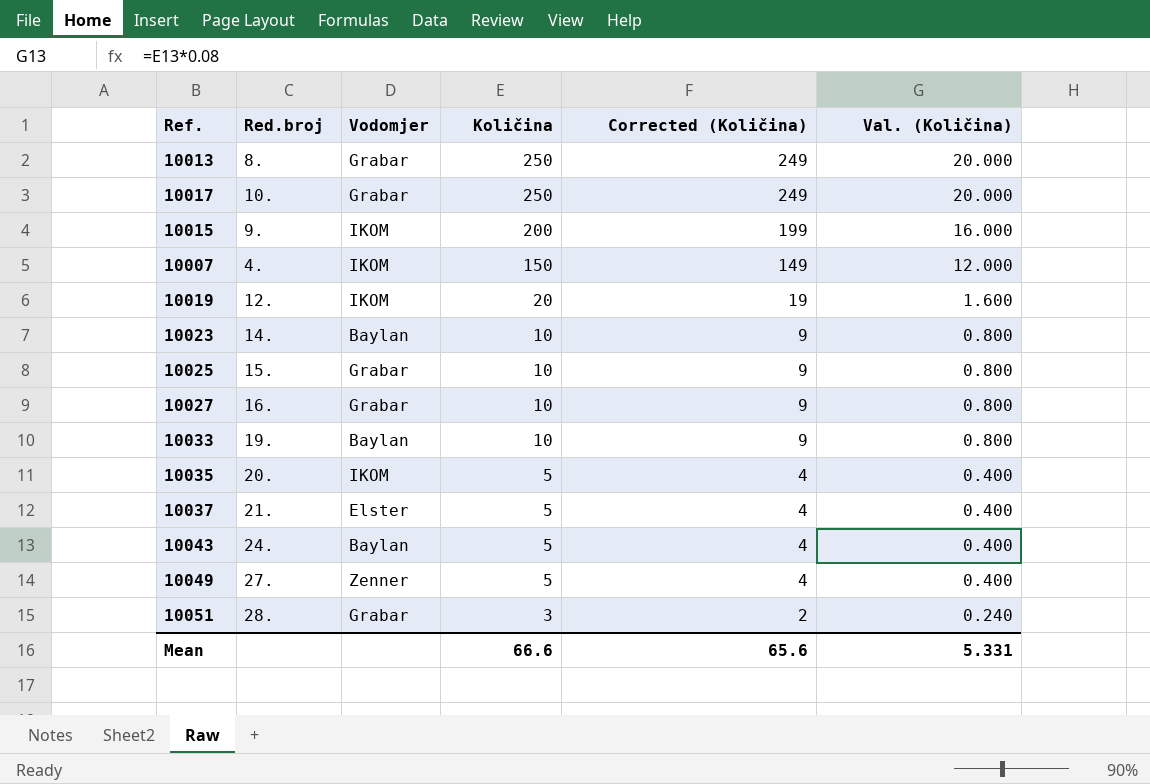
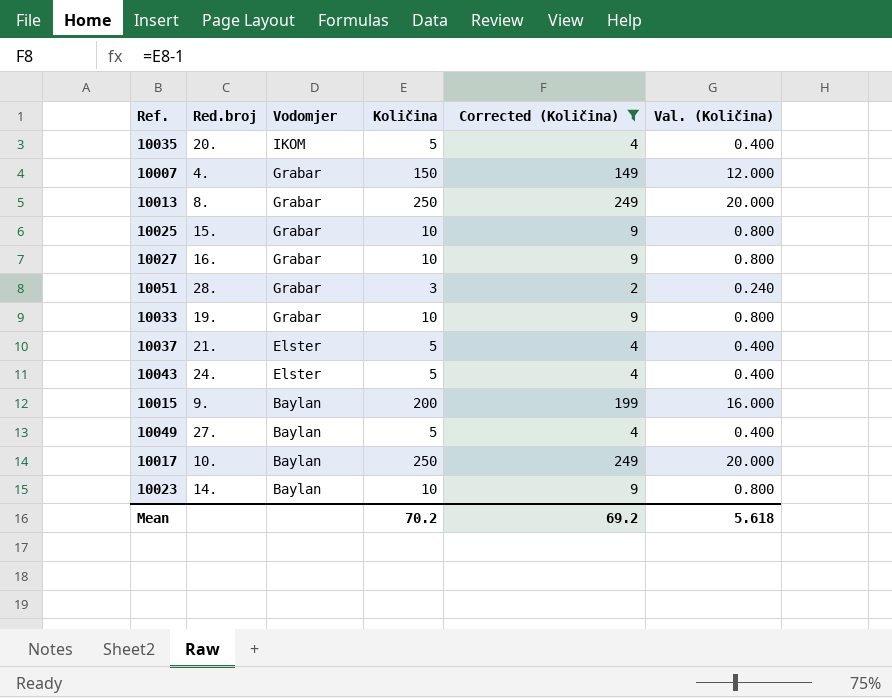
filter: none -> Corrected (Količina) != 19
row order: Količina descending -> Vodomjer descending
10007 | Vodomjer: IKOM -> Grabar
10033 | Vodomjer: Baylan -> Grabar
10043 | Vodomjer: Baylan -> Elster
10015 | Vodomjer: IKOM -> Baylan
10049 | Vodomjer: Zenner -> Baylan
10017 | Vodomjer: Grabar -> Baylan
Mean | Količina: 66.6 -> 70.2
Mean | Corrected (Količina): 65.6 -> 69.2
Mean | Val. (Količina): 5.331 -> 5.618

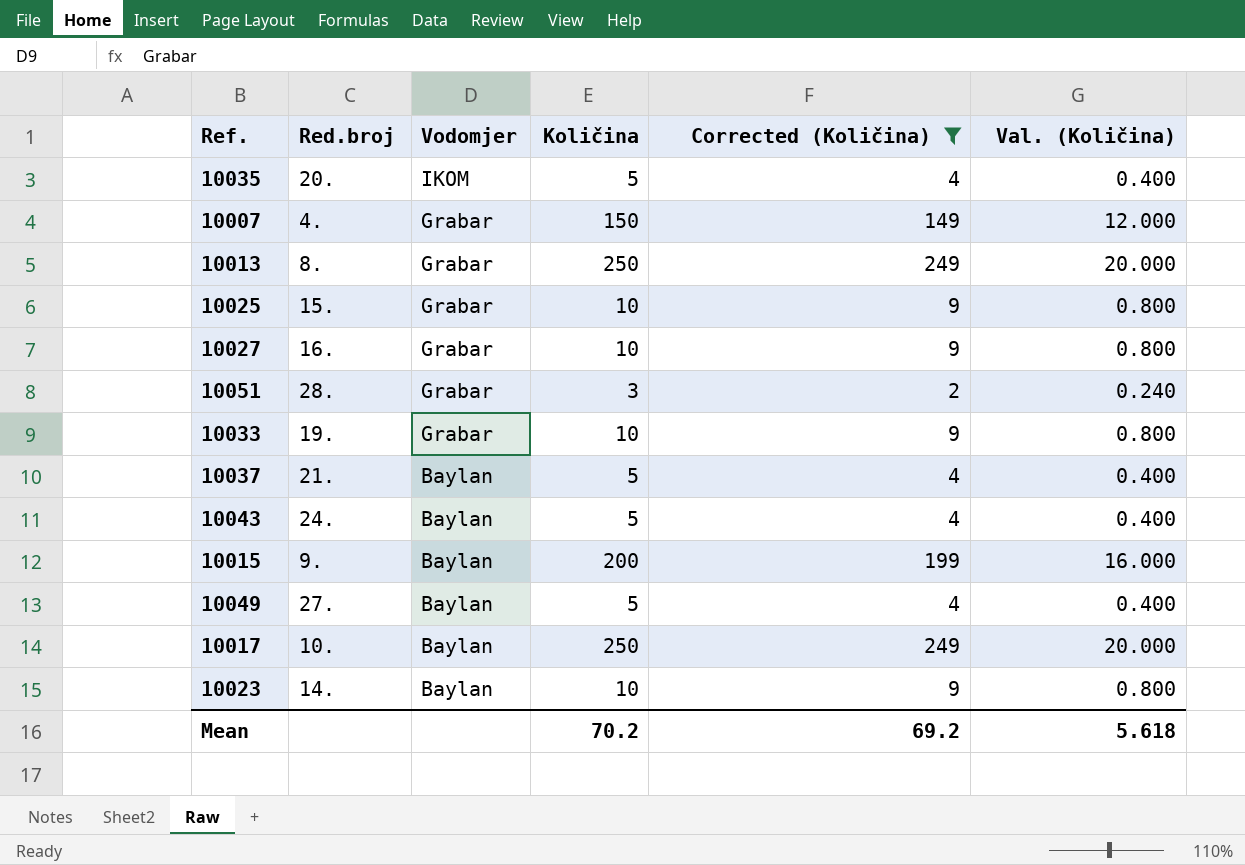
10037 | Vodomjer: Elster -> Baylan
10043 | Vodomjer: Elster -> Baylan

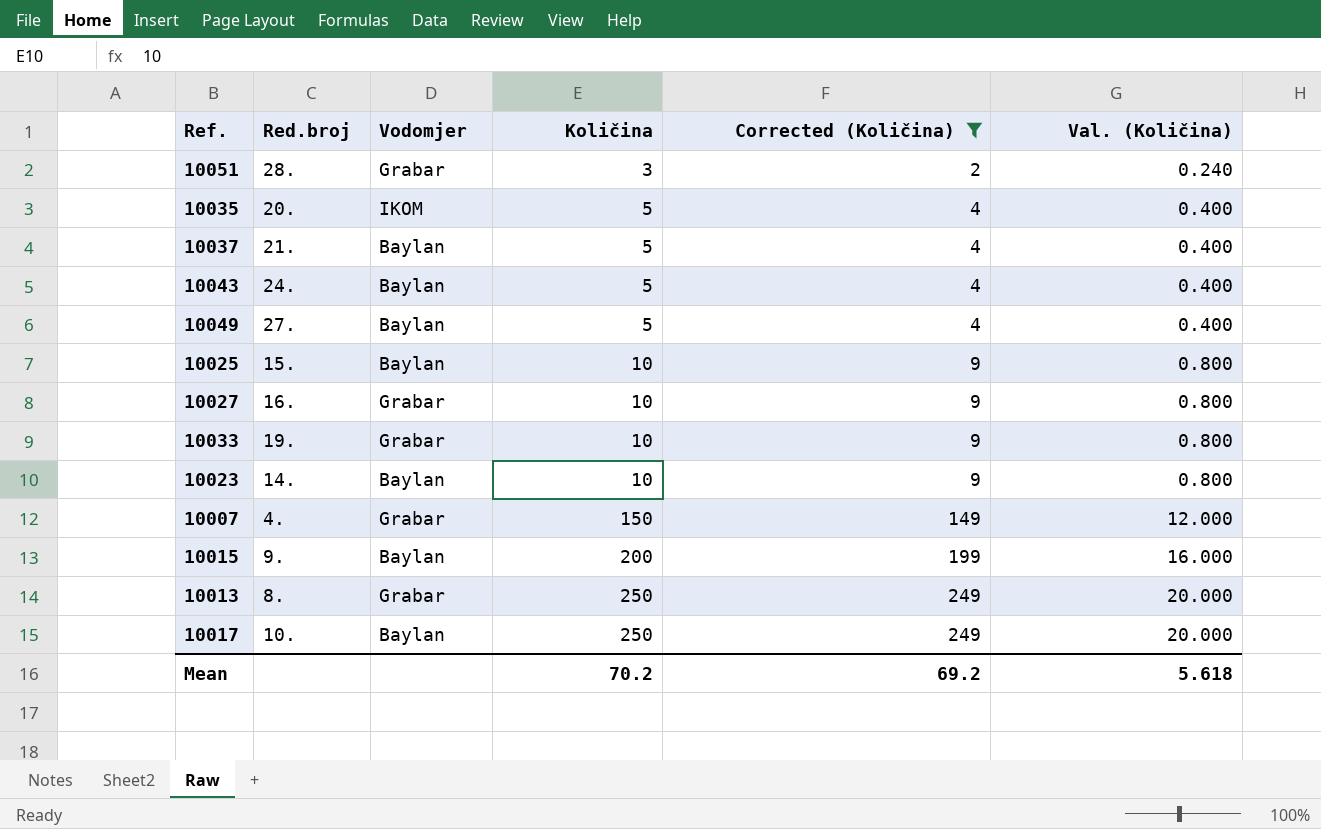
row order: Vodomjer descending -> Količina ascending
10025 | Vodomjer: Grabar -> Baylan

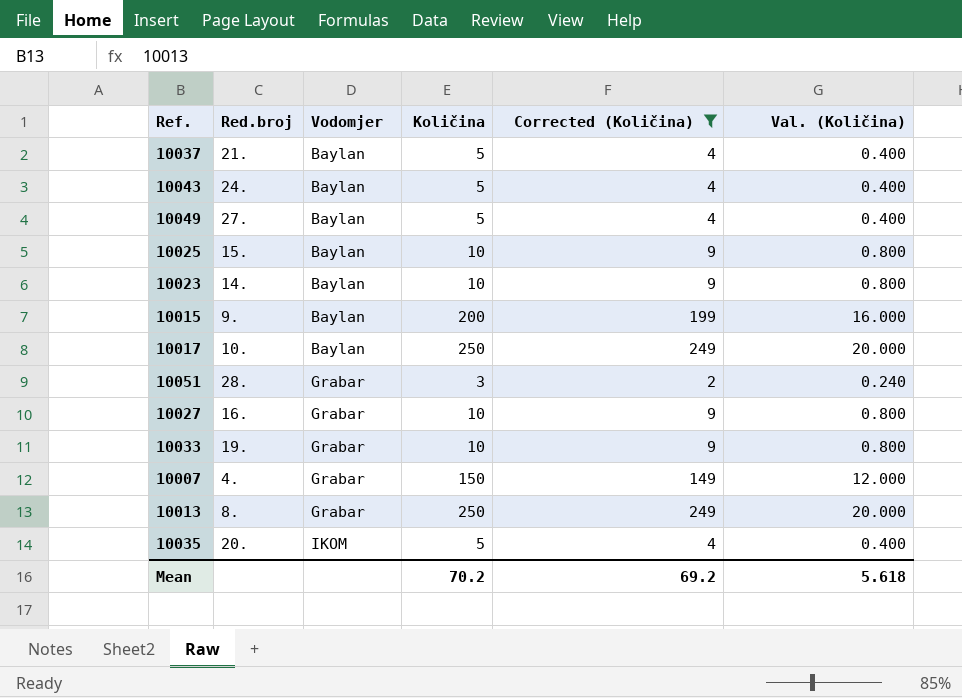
row order: Količina ascending -> Vodomjer ascending

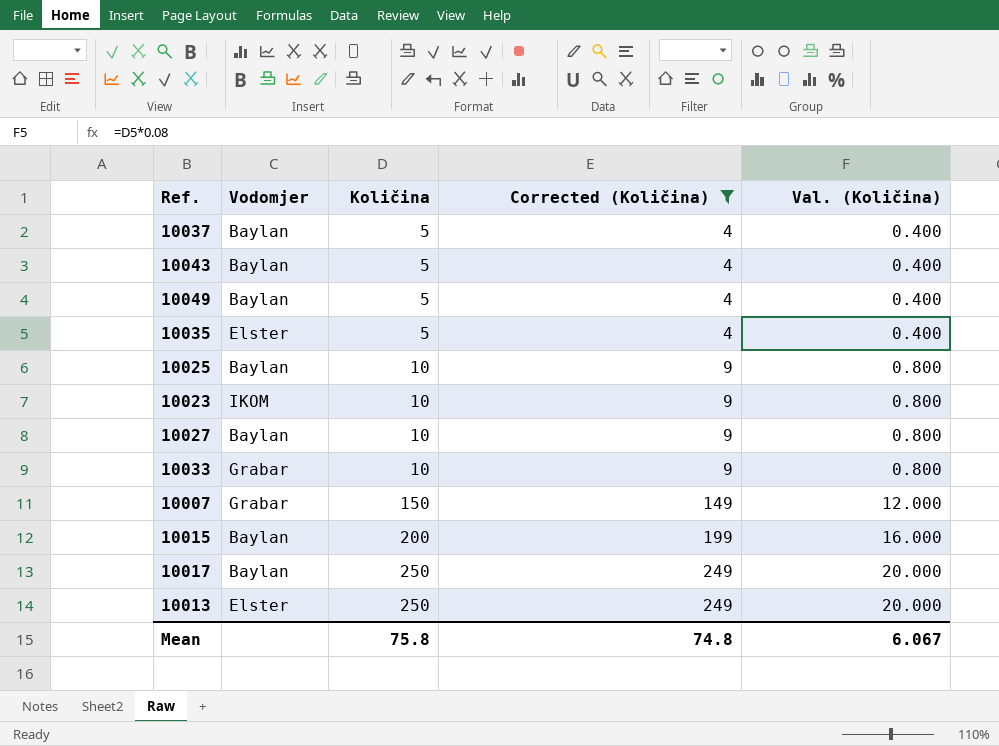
row order: Vodomjer ascending -> Količina ascending
column Red.broj | position: 2 -> none
row 10051: 28. | Grabar | 3 | 2 | 0.240 -> none
10035 | Vodomjer: IKOM -> Elster
10023 | Vodomjer: Baylan -> IKOM
10027 | Vodomjer: Grabar -> Baylan
10013 | Vodomjer: Grabar -> Elster
Mean | Količina: 70.2 -> 75.8
Mean | Corrected (Količina): 69.2 -> 74.8
Mean | Val. (Količina): 5.618 -> 6.067

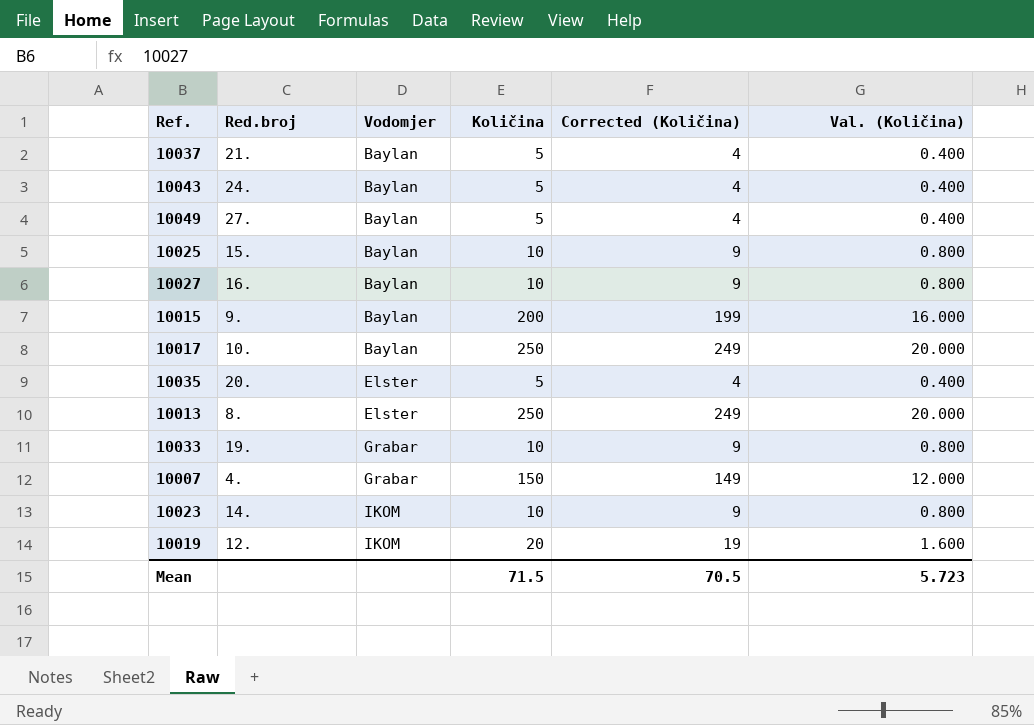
filter: Corrected (Količina) != 19 -> none
row order: Količina ascending -> Vodomjer ascending
column Red.broj | position: none -> 2
Mean | Količina: 75.8 -> 71.5
Mean | Corrected (Količina): 74.8 -> 70.5
Mean | Val. (Količina): 6.067 -> 5.723

